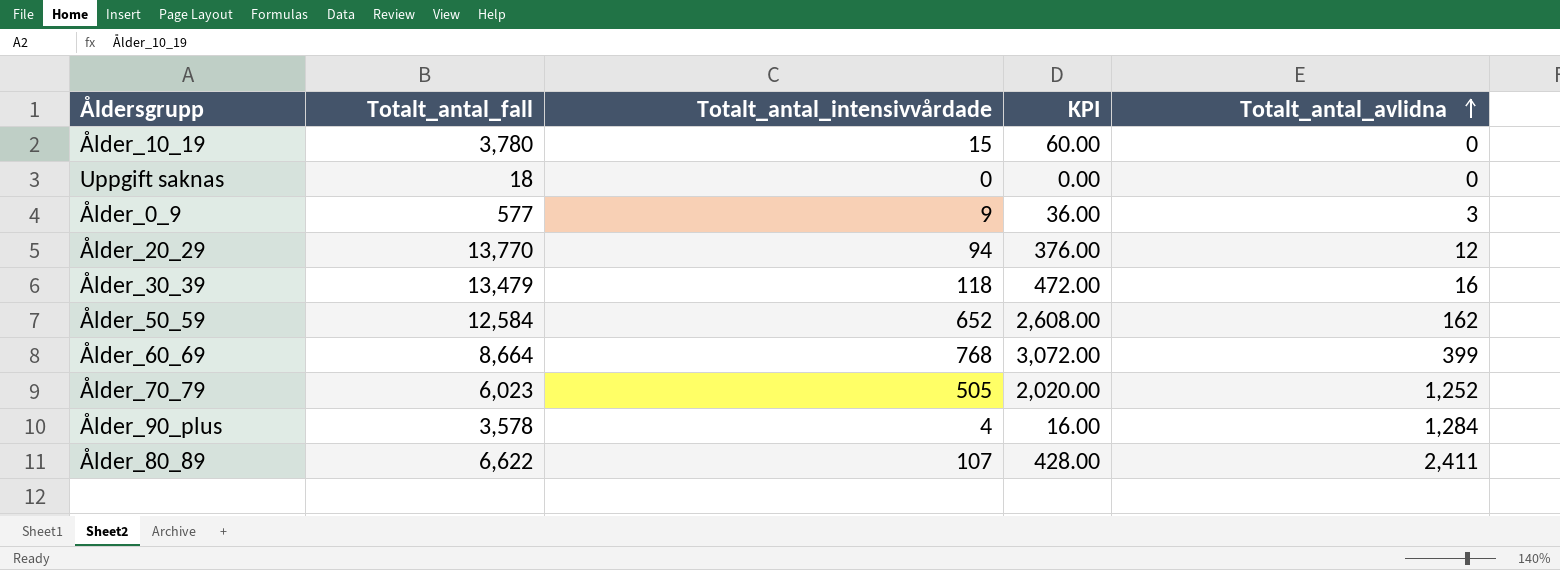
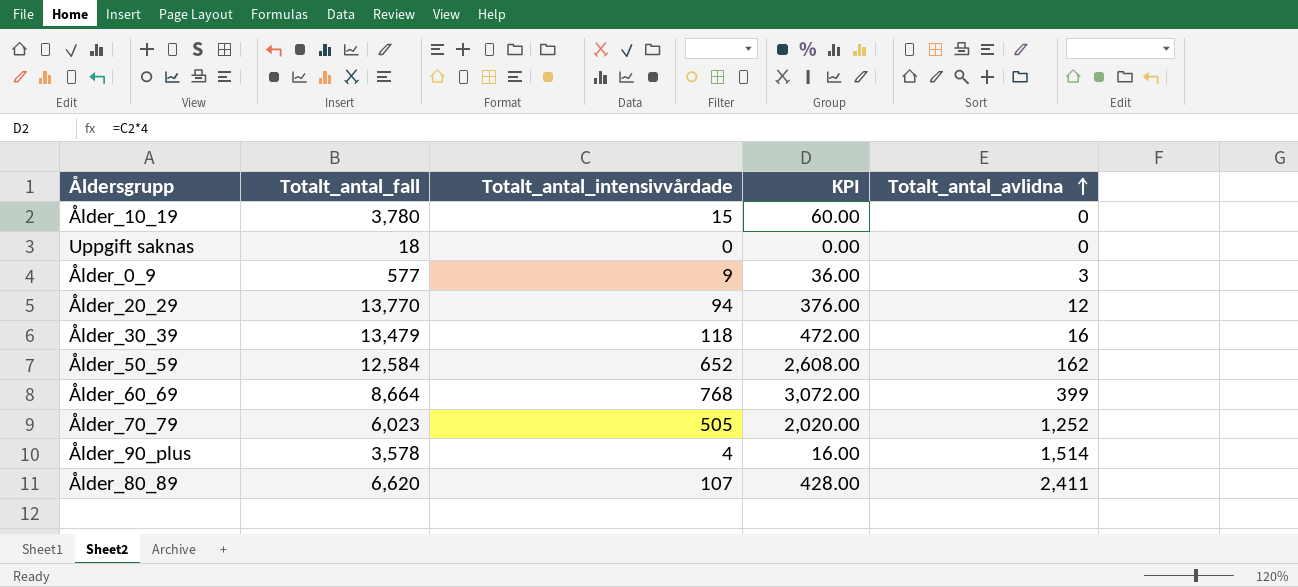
Ålder_90_plus | Totalt_antal_avlidna: 1,284 -> 1,514
Ålder_80_89 | Totalt_antal_fall: 6,622 -> 6,620

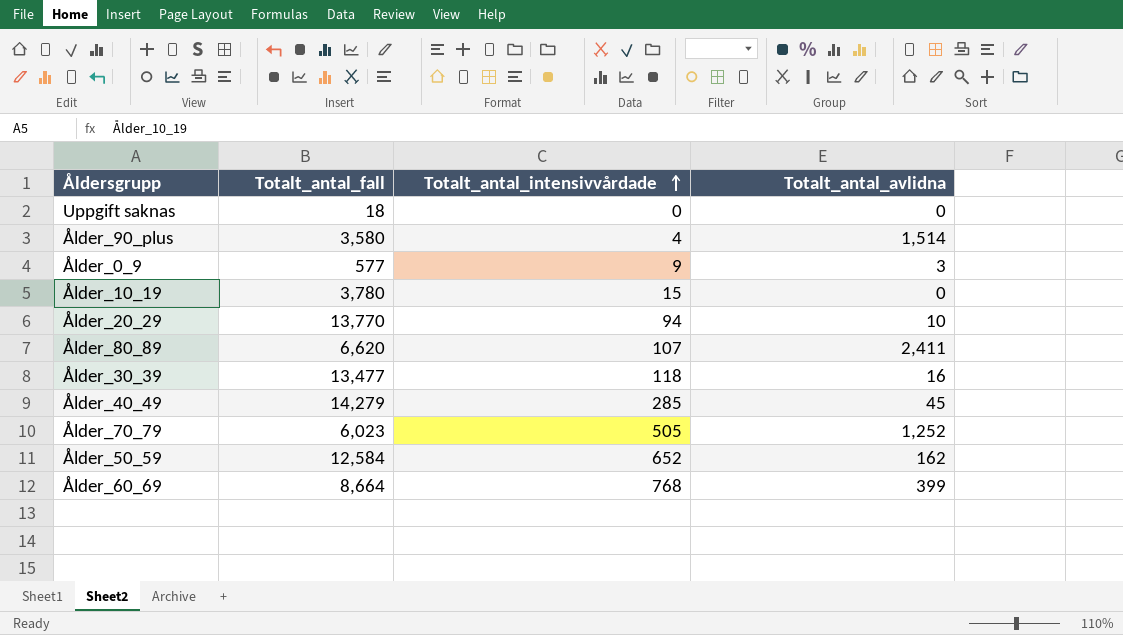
row order: Totalt_antal_avlidna ascending -> Totalt_antal_intensivvårdade ascending
column KPI | formula: [Totalt_antal_intensivvårdade] * 4 -> none
Ålder_90_plus | Totalt_antal_fall: 3,578 -> 3,580
Ålder_20_29 | Totalt_antal_avlidna: 12 -> 10
Ålder_30_39 | Totalt_antal_fall: 13,479 -> 13,477
row Ålder_40_49: none -> 14,279 | 285 | 45

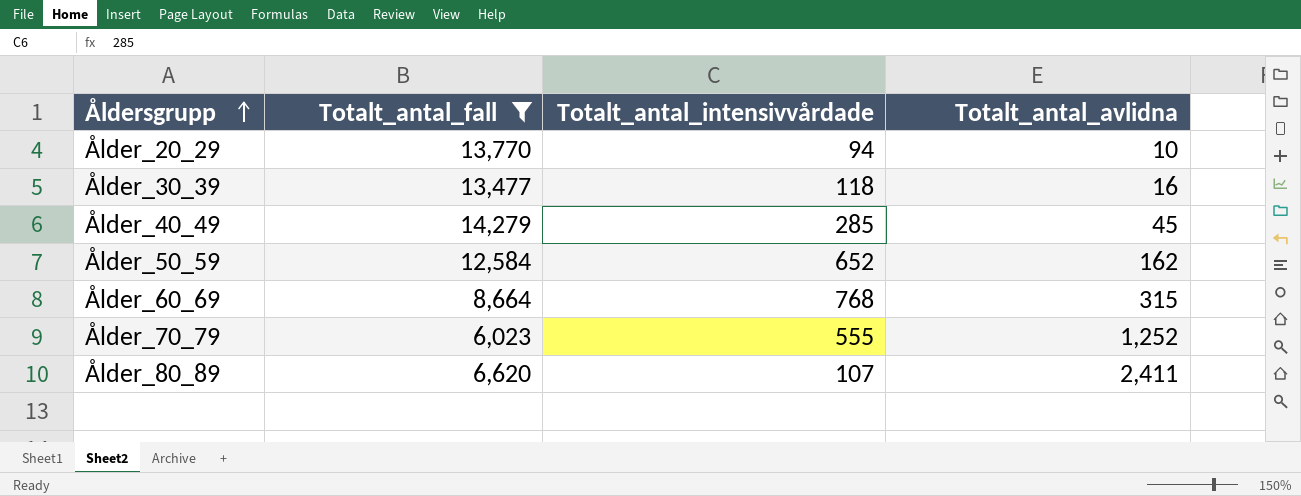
filter: none -> Totalt_antal_fall >= 6,023
row order: Totalt_antal_intensivvårdade ascending -> Åldersgrupp ascending
Ålder_60_69 | Totalt_antal_avlidna: 399 -> 315
Ålder_70_79 | Totalt_antal_intensivvårdade: 505 -> 555

